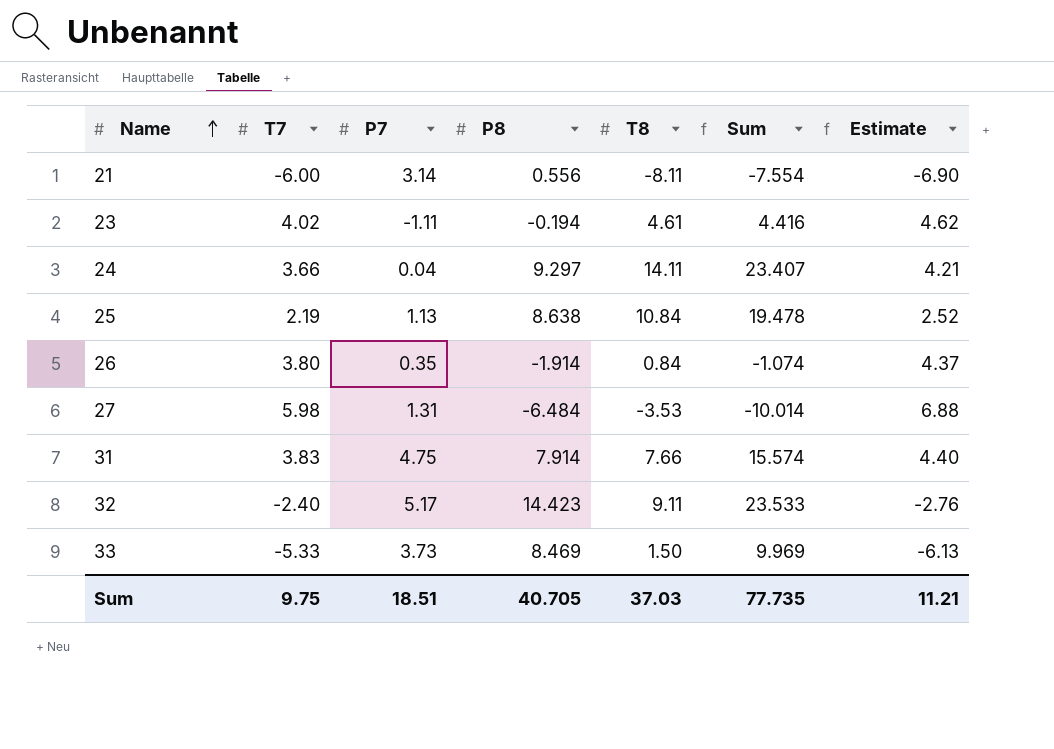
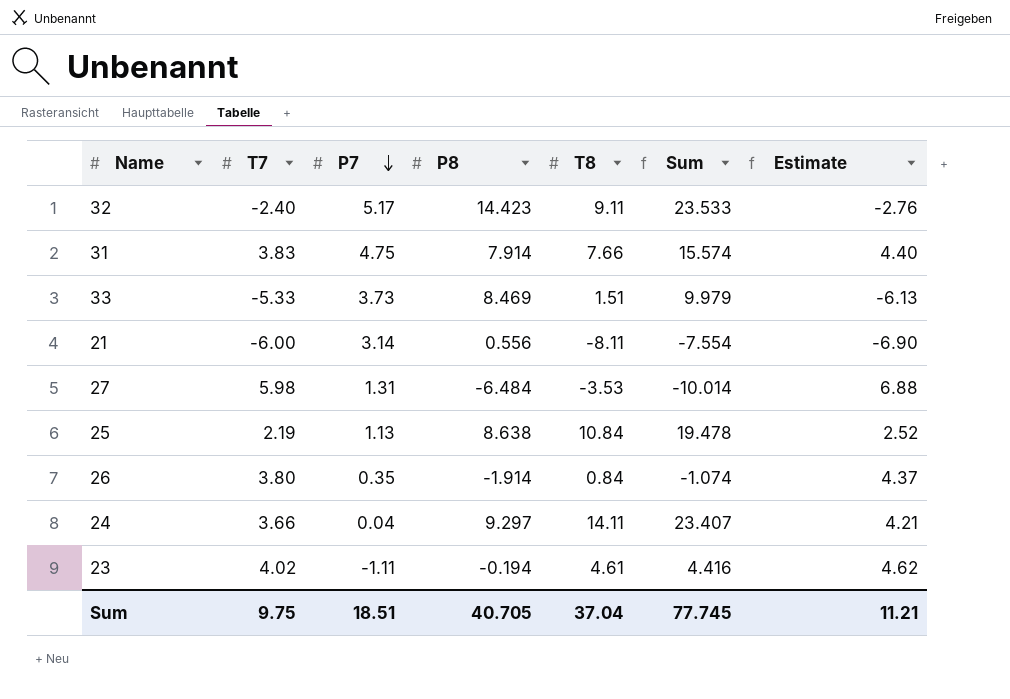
row order: Name ascending -> P7 descending
33 | T8: 1.50 -> 1.51
33 | Sum: 9.969 -> 9.979
Sum | T8: 37.03 -> 37.04
Sum | Sum: 77.735 -> 77.745

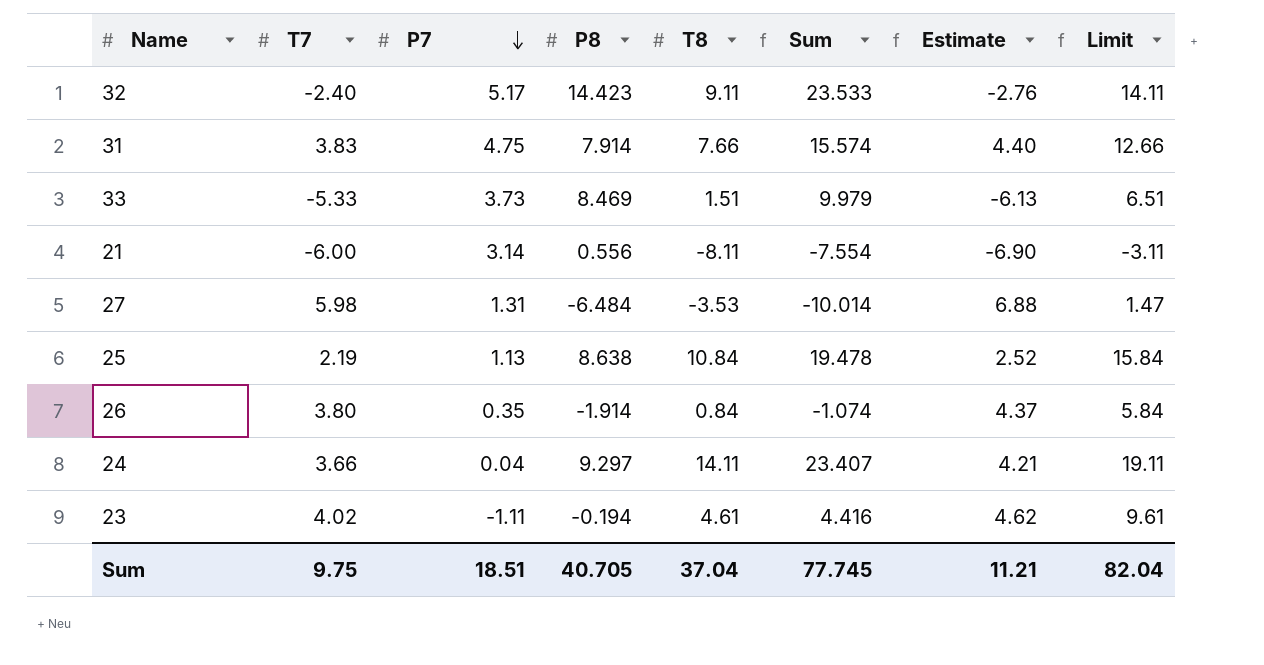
column Limit | formula: none -> [T8] + 5

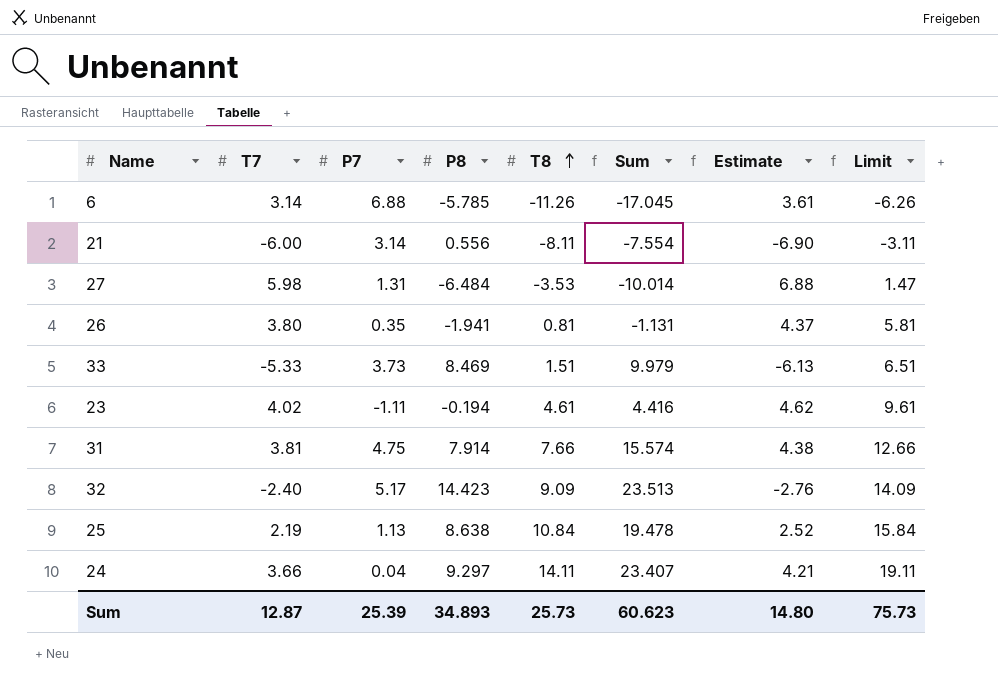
row order: P7 descending -> T8 ascending
row 6: none -> 3.14 | 6.88 | -5.785 | -11.26 | -17.045 | 3.61 | -6.26
26 | P8: -1.914 -> -1.941
26 | T8: 0.84 -> 0.81
26 | Sum: -1.074 -> -1.131
26 | Limit: 5.84 -> 5.81
31 | T7: 3.83 -> 3.81
31 | Estimate: 4.40 -> 4.38
32 | T8: 9.11 -> 9.09
32 | Sum: 23.533 -> 23.513
32 | Limit: 14.11 -> 14.09
Sum | T7: 9.75 -> 12.87
Sum | P7: 18.51 -> 25.39
Sum | P8: 40.705 -> 34.893
Sum | T8: 37.04 -> 25.73
Sum | Sum: 77.745 -> 60.623
Sum | Estimate: 11.21 -> 14.80
Sum | Limit: 82.04 -> 75.73

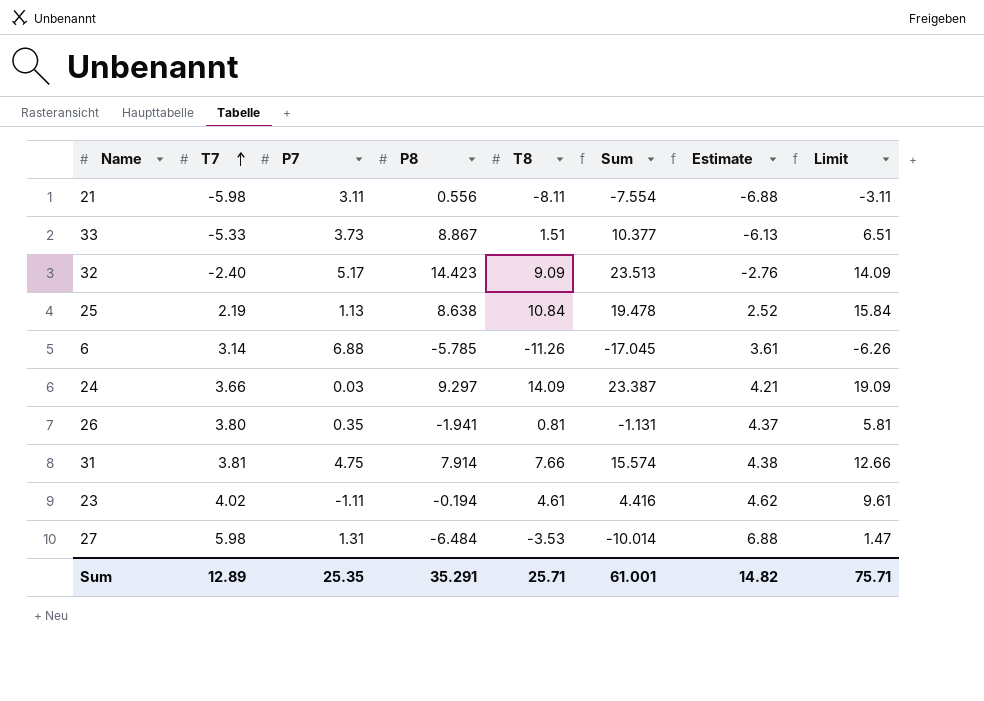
row order: T8 ascending -> T7 ascending
21 | T7: -6.00 -> -5.98
21 | P7: 3.14 -> 3.11
21 | Estimate: -6.90 -> -6.88
33 | P8: 8.469 -> 8.867
33 | Sum: 9.979 -> 10.377
24 | P7: 0.04 -> 0.03
24 | T8: 14.11 -> 14.09
24 | Sum: 23.407 -> 23.387
24 | Limit: 19.11 -> 19.09
Sum | T7: 12.87 -> 12.89
Sum | P7: 25.39 -> 25.35
Sum | P8: 34.893 -> 35.291
Sum | T8: 25.73 -> 25.71
Sum | Sum: 60.623 -> 61.001
Sum | Estimate: 14.80 -> 14.82
Sum | Limit: 75.73 -> 75.71

